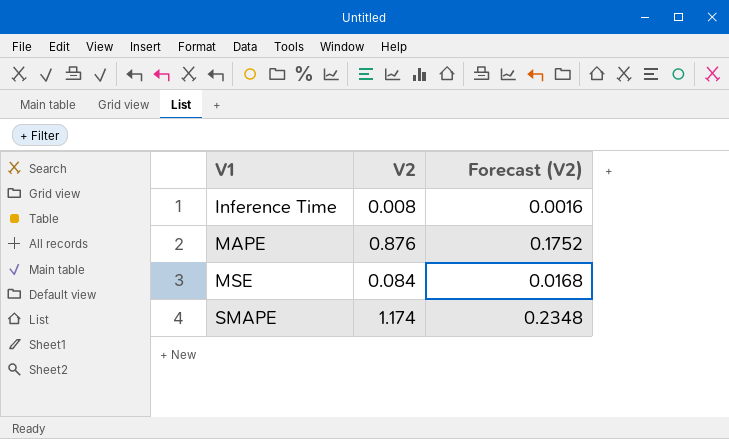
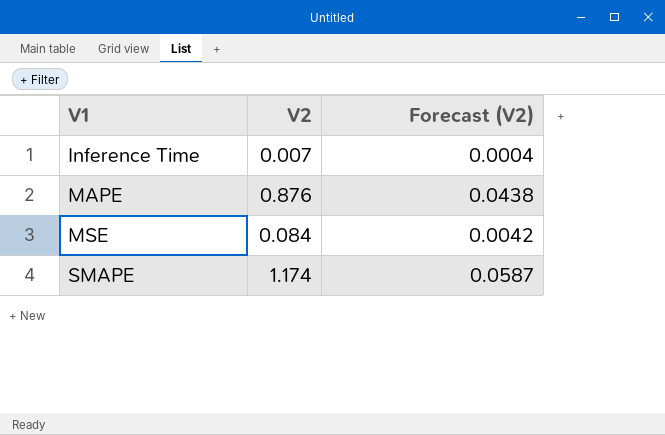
column Forecast (V2) | formula: [V2] * 0.2 -> [V2] * 0.05
Inference Time | V2: 0.008 -> 0.007

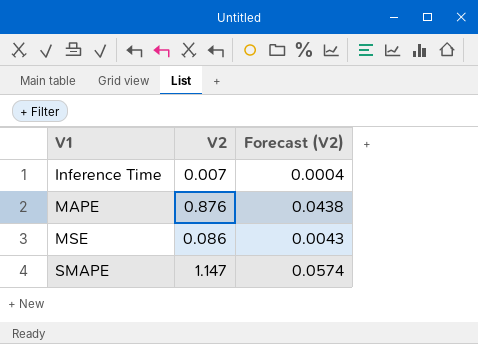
MSE | V2: 0.084 -> 0.086
MSE | Forecast (V2): 0.0042 -> 0.0043
SMAPE | V2: 1.174 -> 1.147
SMAPE | Forecast (V2): 0.0587 -> 0.0574

